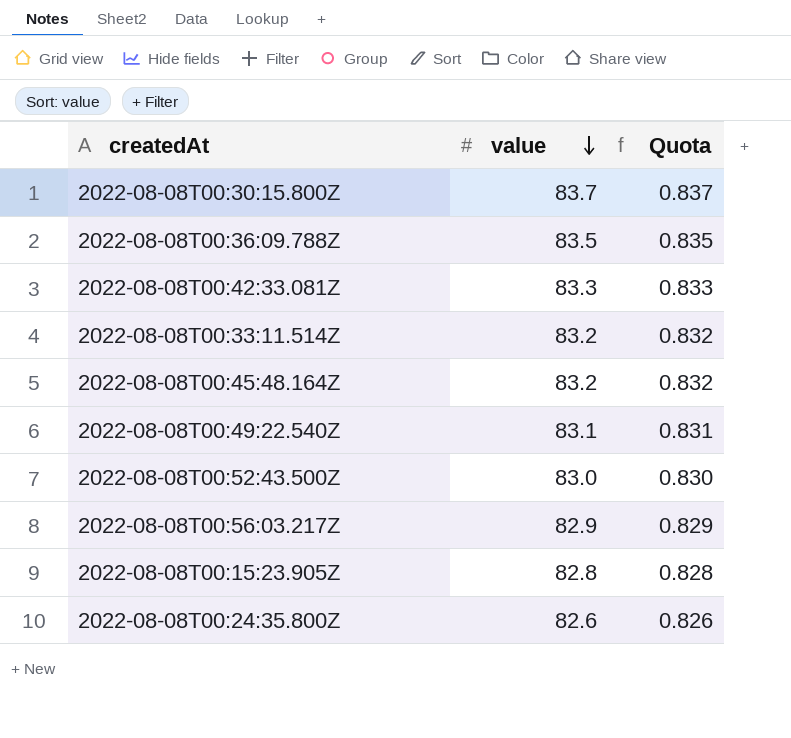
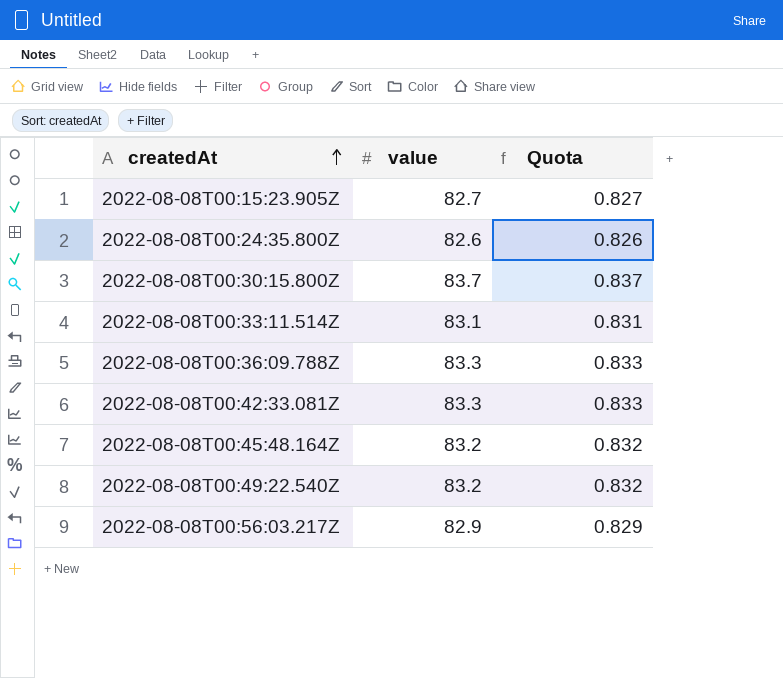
row order: value descending -> createdAt ascending
row 2022-08-08T00:52:43.500Z: 83.0 | 0.830 -> none
2022-08-08T00:15:23.905Z | value: 82.8 -> 82.7
2022-08-08T00:15:23.905Z | Quota: 0.828 -> 0.827
2022-08-08T00:33:11.514Z | value: 83.2 -> 83.1
2022-08-08T00:33:11.514Z | Quota: 0.832 -> 0.831
2022-08-08T00:36:09.788Z | value: 83.5 -> 83.3
2022-08-08T00:36:09.788Z | Quota: 0.835 -> 0.833
2022-08-08T00:49:22.540Z | value: 83.1 -> 83.2
2022-08-08T00:49:22.540Z | Quota: 0.831 -> 0.832

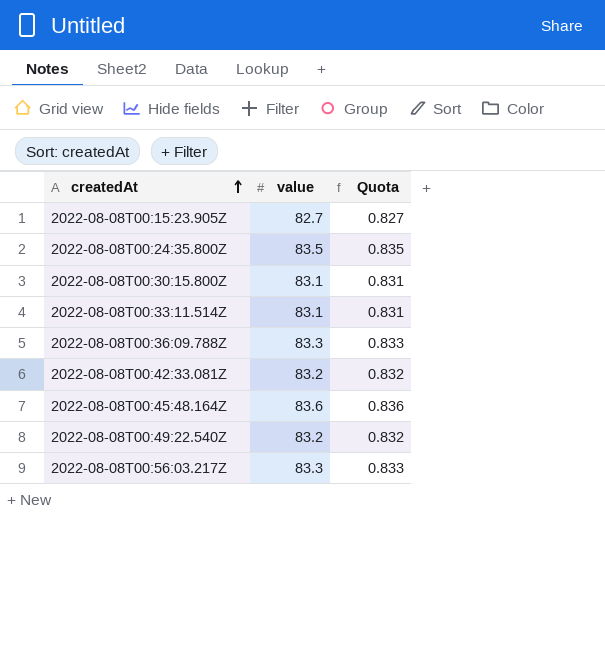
2022-08-08T00:24:35.800Z | value: 82.6 -> 83.5
2022-08-08T00:24:35.800Z | Quota: 0.826 -> 0.835
2022-08-08T00:30:15.800Z | value: 83.7 -> 83.1
2022-08-08T00:30:15.800Z | Quota: 0.837 -> 0.831
2022-08-08T00:42:33.081Z | value: 83.3 -> 83.2
2022-08-08T00:42:33.081Z | Quota: 0.833 -> 0.832
2022-08-08T00:45:48.164Z | value: 83.2 -> 83.6
2022-08-08T00:45:48.164Z | Quota: 0.832 -> 0.836
2022-08-08T00:56:03.217Z | value: 82.9 -> 83.3
2022-08-08T00:56:03.217Z | Quota: 0.829 -> 0.833

